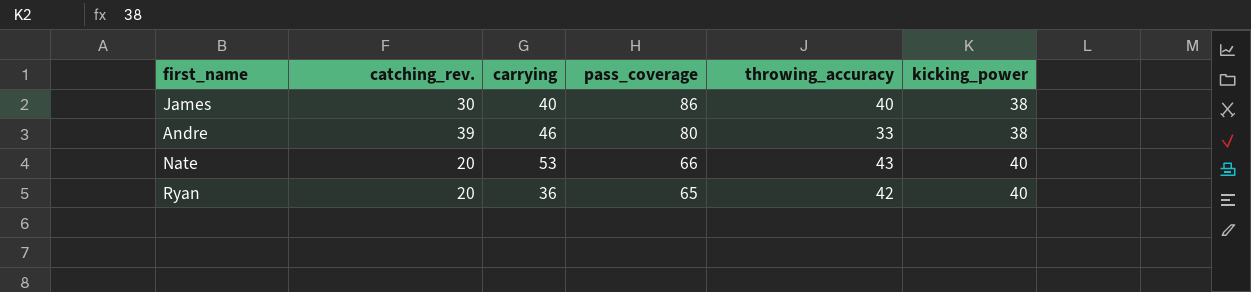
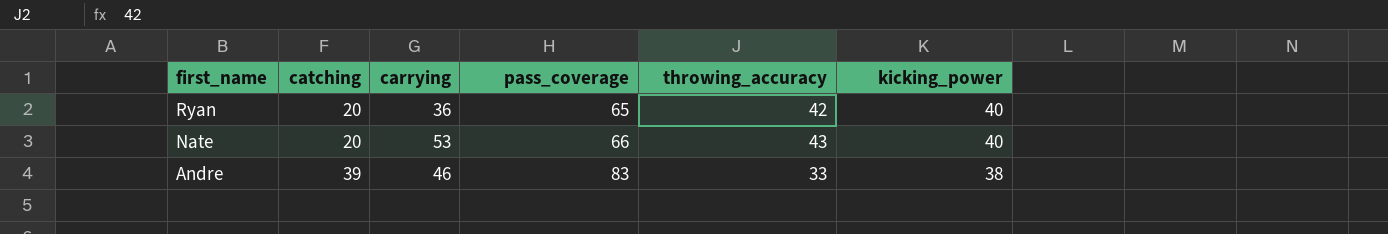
row order: pass_coverage descending -> first_name descending
column name: catching_rev. -> catching
row James: 30 | 40 | 86 | 40 | 38 -> none
Andre | pass_coverage: 80 -> 83

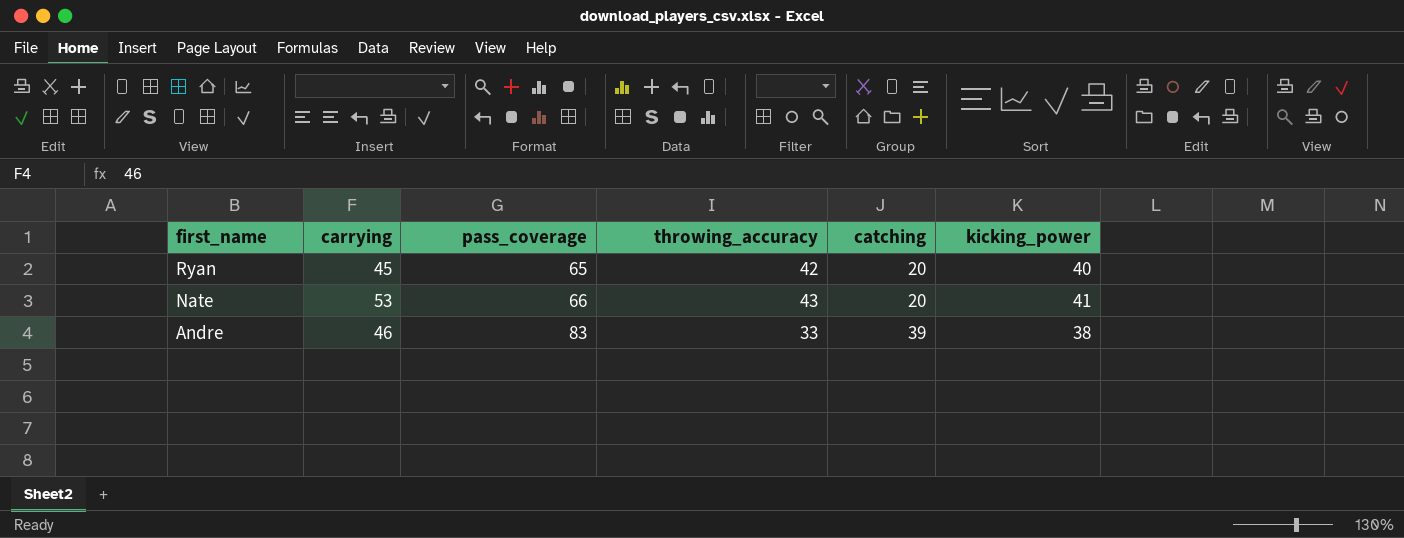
column catching | position: 2 -> 5
Ryan | carrying: 36 -> 45
Nate | kicking_power: 40 -> 41

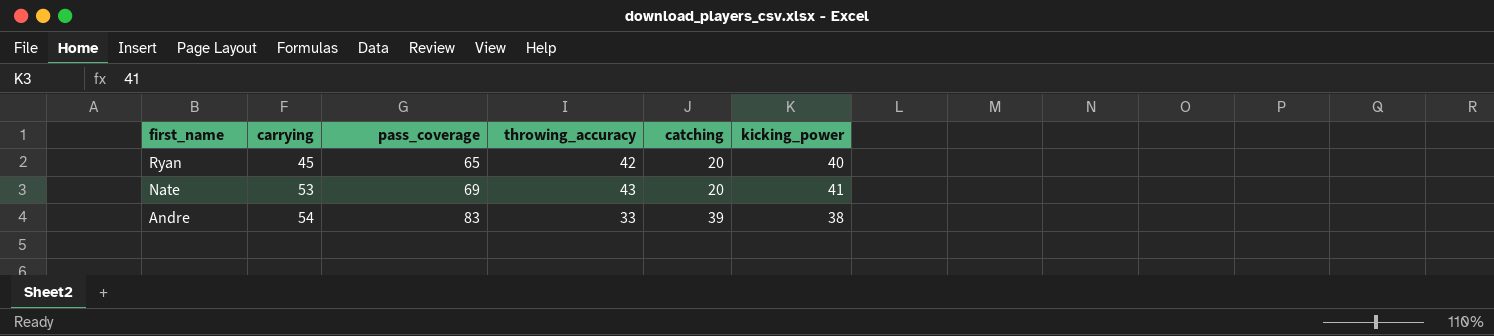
Nate | pass_coverage: 66 -> 69
Andre | carrying: 46 -> 54

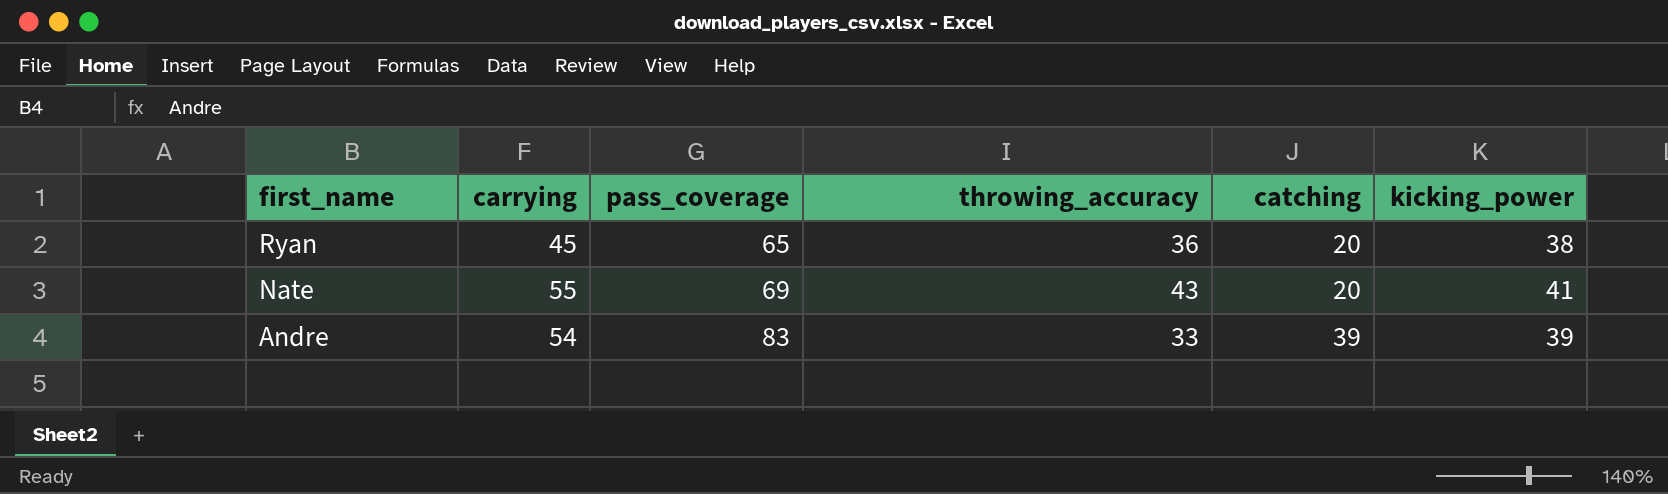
Ryan | throwing_accuracy: 42 -> 36
Ryan | kicking_power: 40 -> 38
Nate | carrying: 53 -> 55
Andre | kicking_power: 38 -> 39

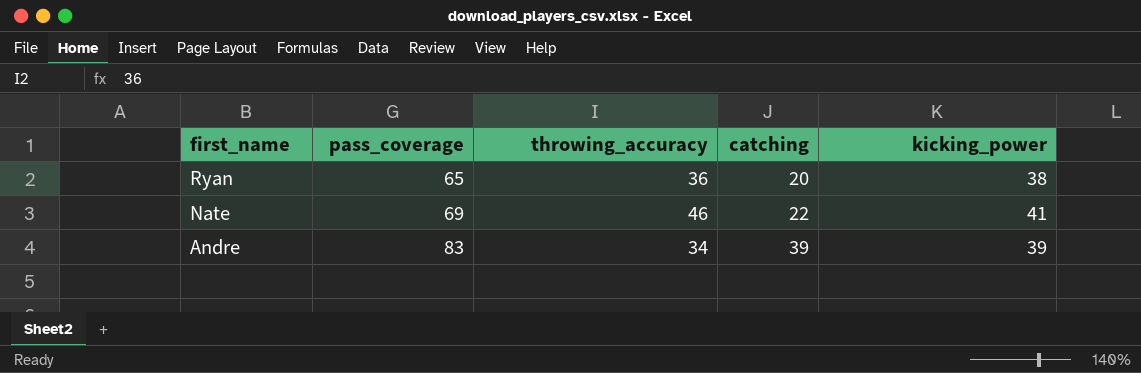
column carrying | position: 2 -> none
Nate | throwing_accuracy: 43 -> 46
Nate | catching: 20 -> 22
Andre | throwing_accuracy: 33 -> 34

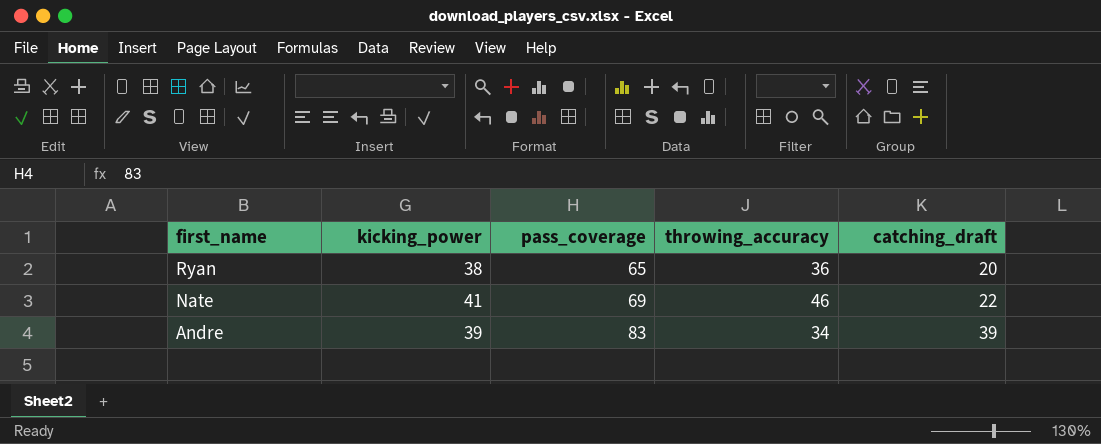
column kicking_power | position: 5 -> 2
column name: catching -> catching_draft

